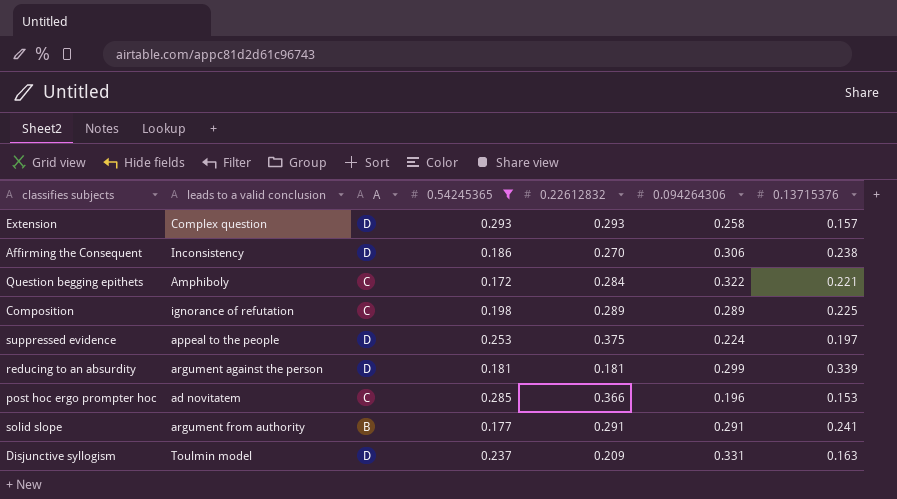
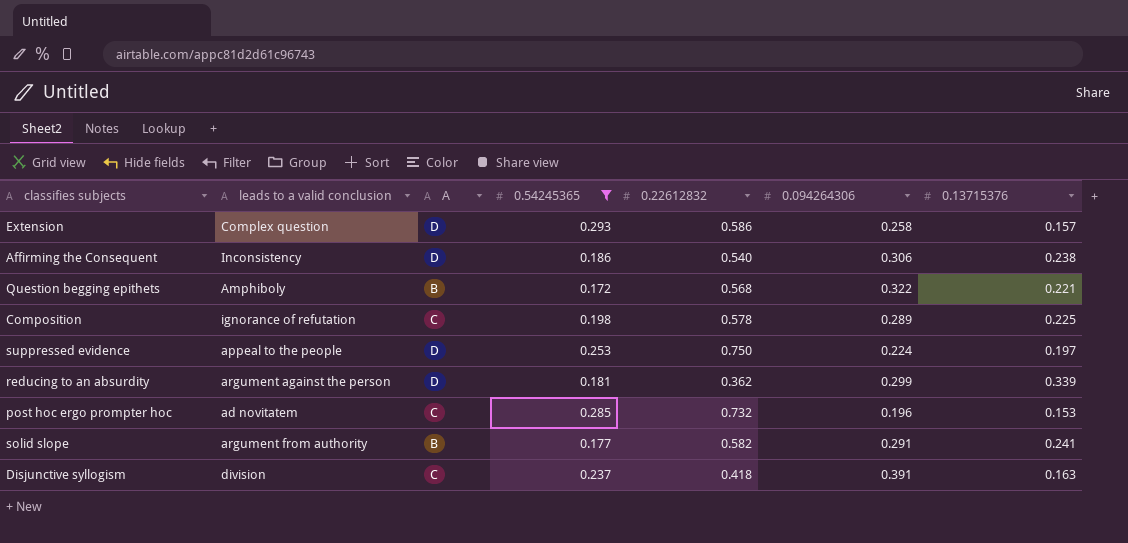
Extension | 0.22612832: 0.293 -> 0.586
Affirming the Consequent | 0.22612832: 0.270 -> 0.540
Question begging epithets | A: C -> B
Question begging epithets | 0.22612832: 0.284 -> 0.568
Composition | 0.22612832: 0.289 -> 0.578
suppressed evidence | 0.22612832: 0.375 -> 0.750
reducing to an absurdity | 0.22612832: 0.181 -> 0.362
post hoc ergo prompter hoc | 0.22612832: 0.366 -> 0.732
solid slope | 0.22612832: 0.291 -> 0.582
Disjunctive syllogism | leads to a valid conclusion: Toulmin model -> division
Disjunctive syllogism | A: D -> C
Disjunctive syllogism | 0.22612832: 0.209 -> 0.418
Disjunctive syllogism | 0.094264306: 0.331 -> 0.391

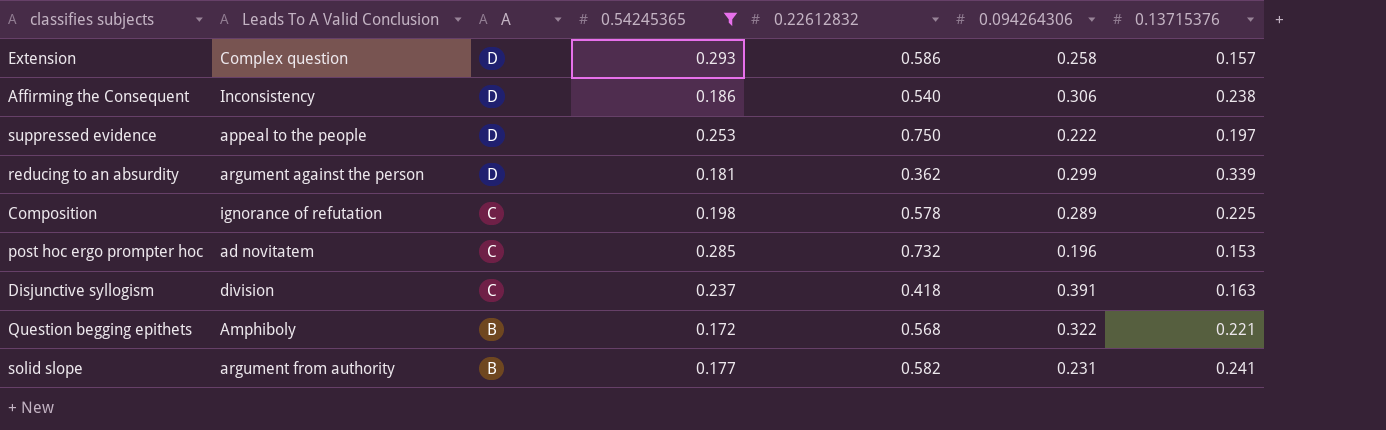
row order: none -> A descending
column name: leads to a valid conclusion -> Leads To A Valid Conclusion
suppressed evidence | 0.094264306: 0.224 -> 0.222
solid slope | 0.094264306: 0.291 -> 0.231

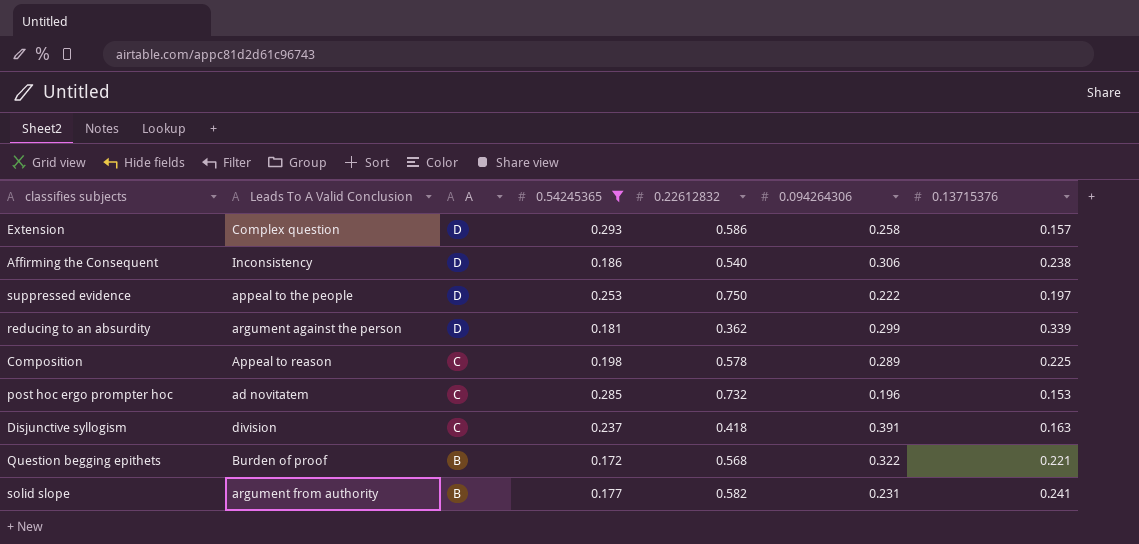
Composition | Leads To A Valid Conclusion: ignorance of refutation -> Appeal to reason
Question begging epithets | Leads To A Valid Conclusion: Amphiboly -> Burden of proof

